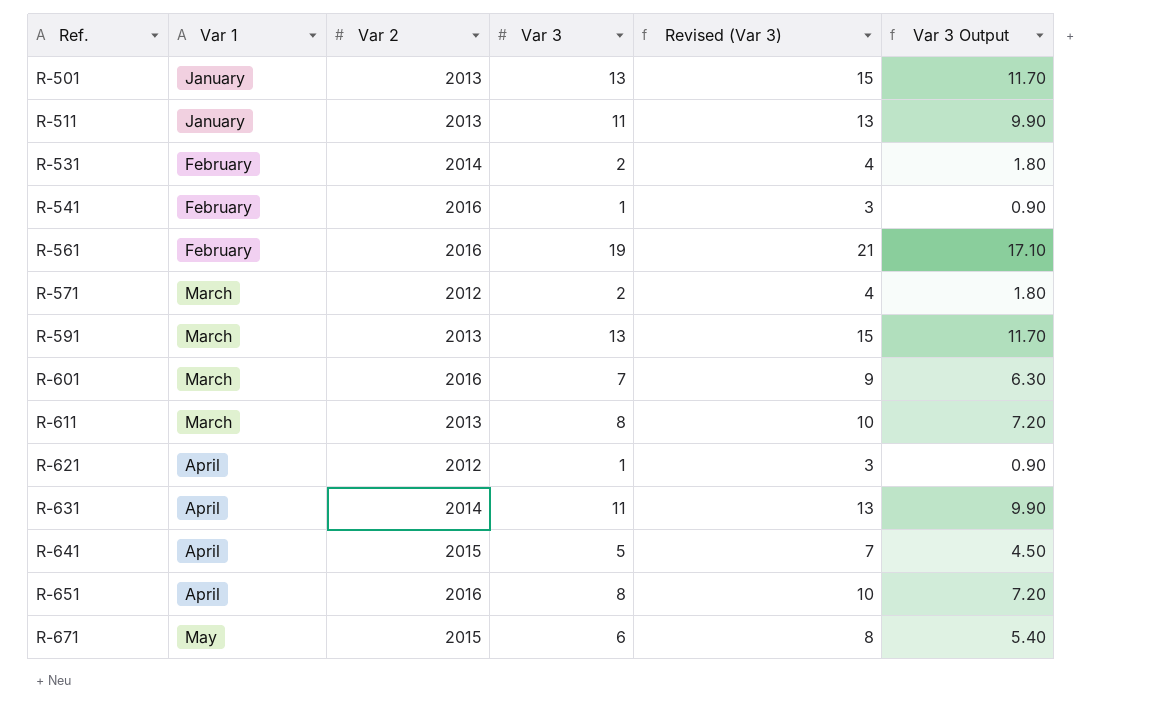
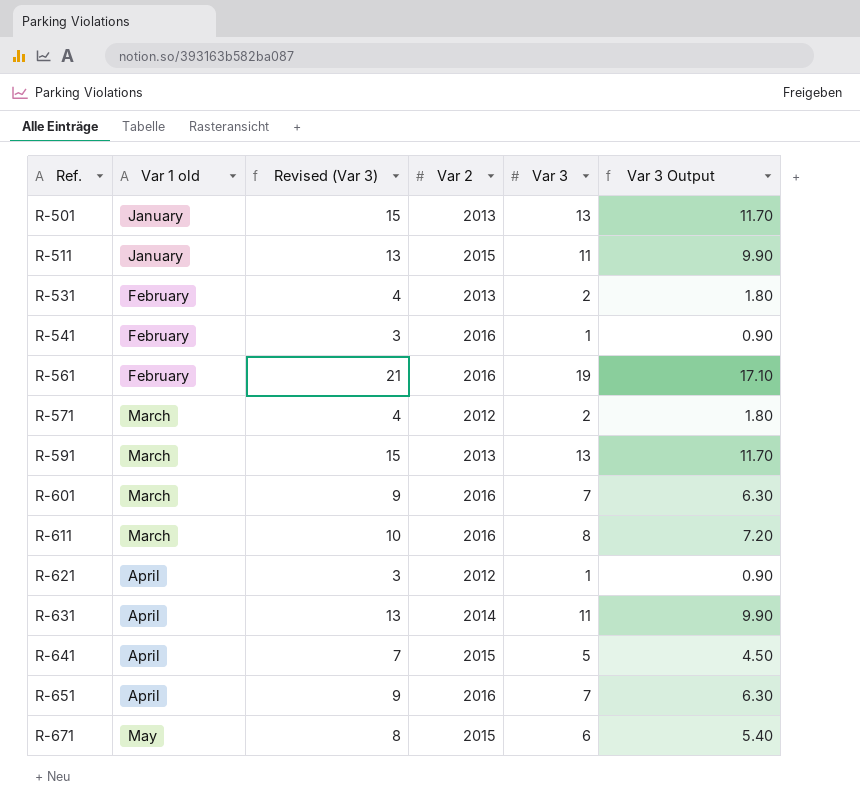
column name: Var 1 -> Var 1 old
column Revised (Var 3) | position: 5 -> 3
R-511 | Var 2: 2013 -> 2015
R-531 | Var 2: 2014 -> 2013
R-611 | Var 2: 2013 -> 2016
R-651 | Revised (Var 3): 10 -> 9
R-651 | Var 3: 8 -> 7
R-651 | Var 3 Output: 7.20 -> 6.30

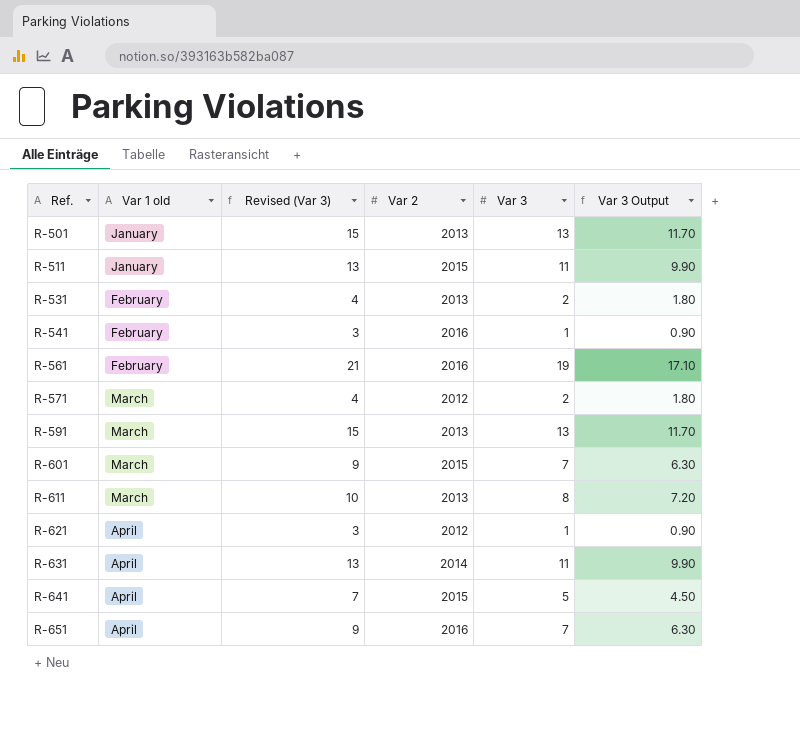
row R-671: May | 8 | 2015 | 6 | 5.40 -> none
R-601 | Var 2: 2016 -> 2015
R-611 | Var 2: 2016 -> 2013

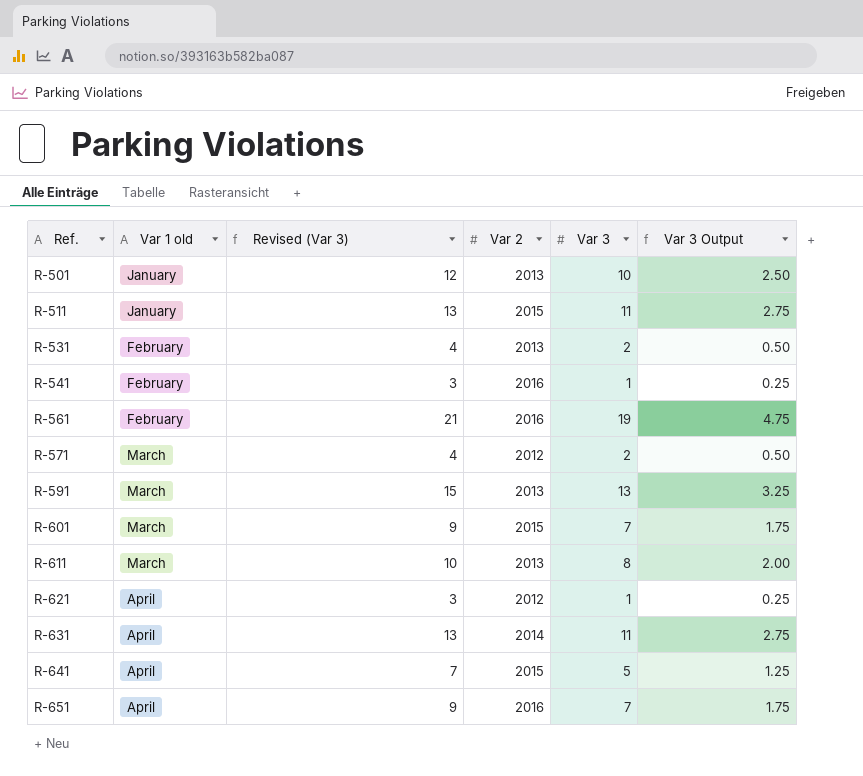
column Var 3 Output | formula: [Var 3] * 0.9 -> [Var 3] * 0.25
R-501 | Revised (Var 3): 15 -> 12
R-501 | Var 3: 13 -> 10

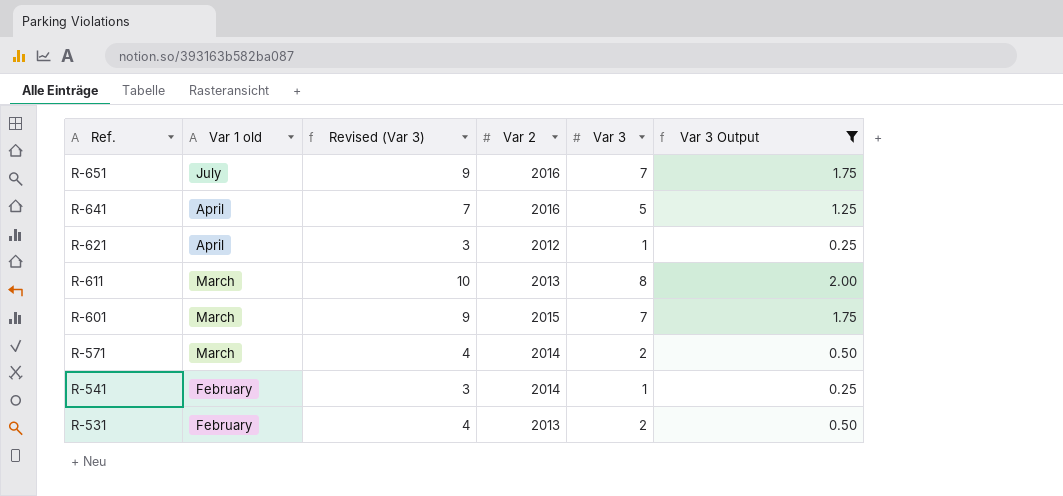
filter: none -> Var 3 Output <= 2.00
row order: Ref. ascending -> Ref. descending
R-651 | Var 1 old: April -> July
R-641 | Var 2: 2015 -> 2016
R-571 | Var 2: 2012 -> 2014
R-541 | Var 2: 2016 -> 2014

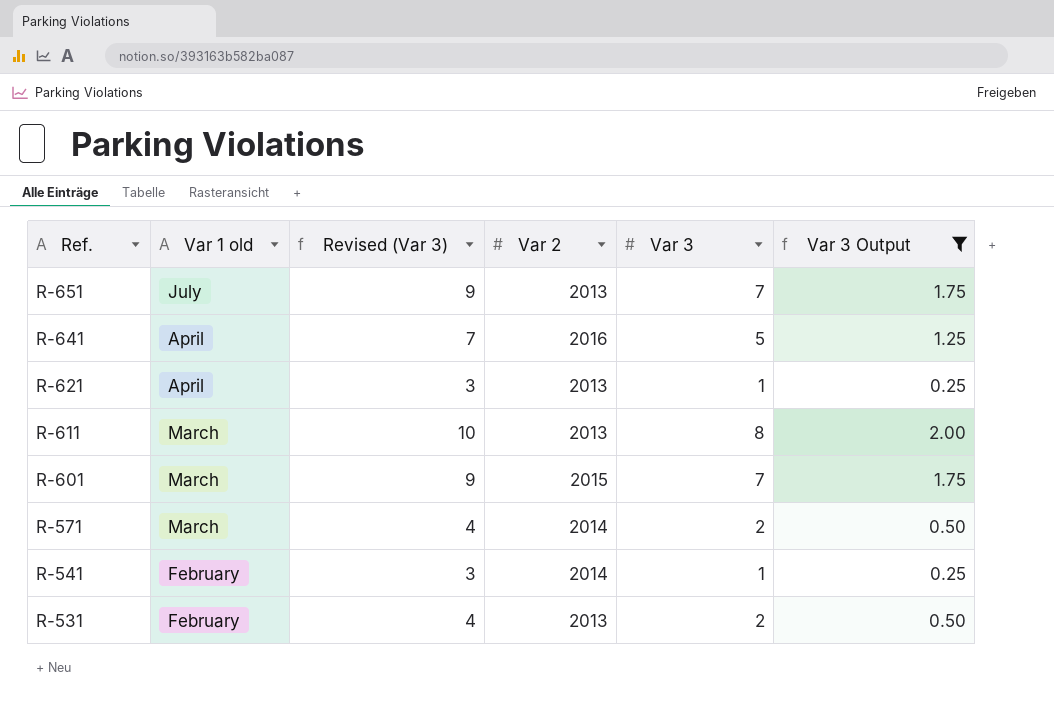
R-651 | Var 2: 2016 -> 2013
R-621 | Var 2: 2012 -> 2013

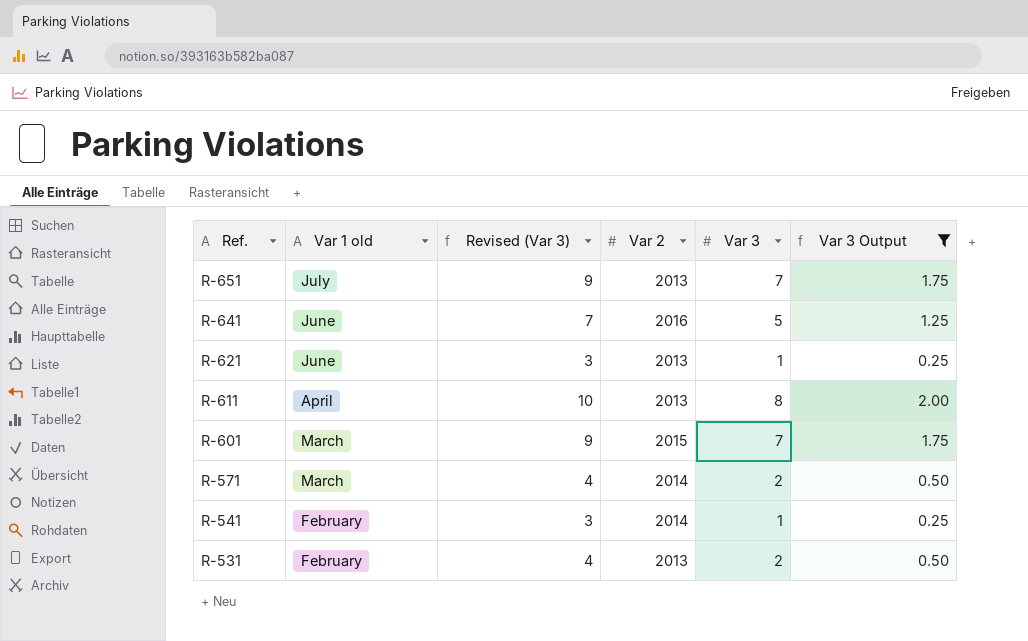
R-641 | Var 1 old: April -> June
R-621 | Var 1 old: April -> June
R-611 | Var 1 old: March -> April

